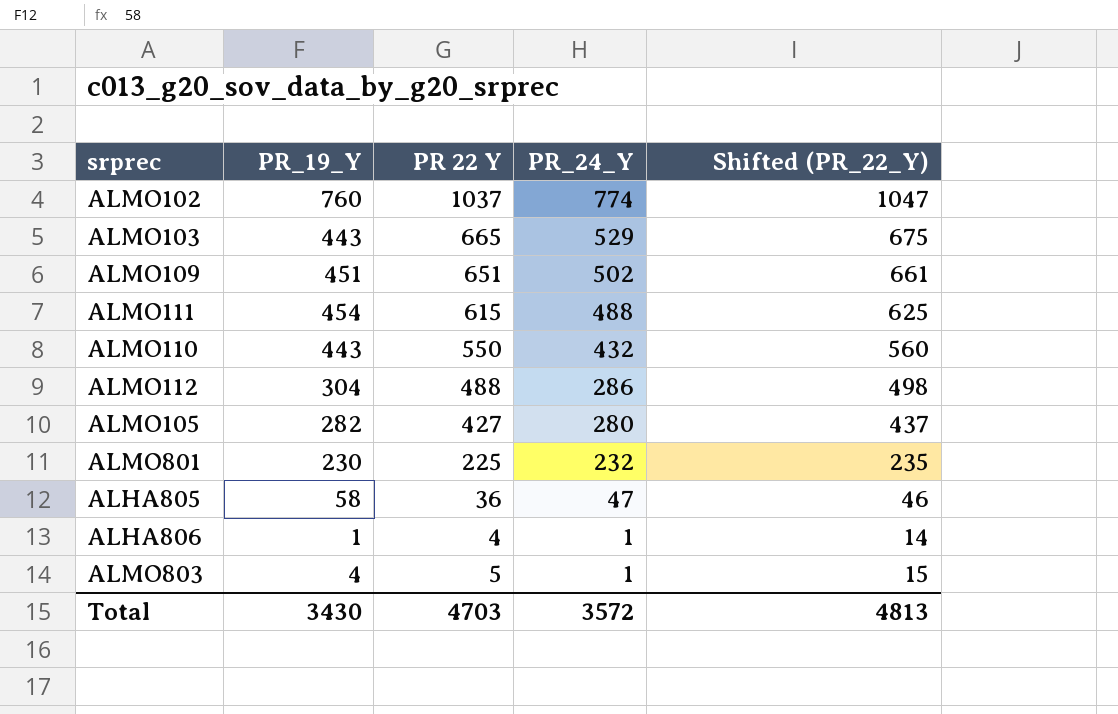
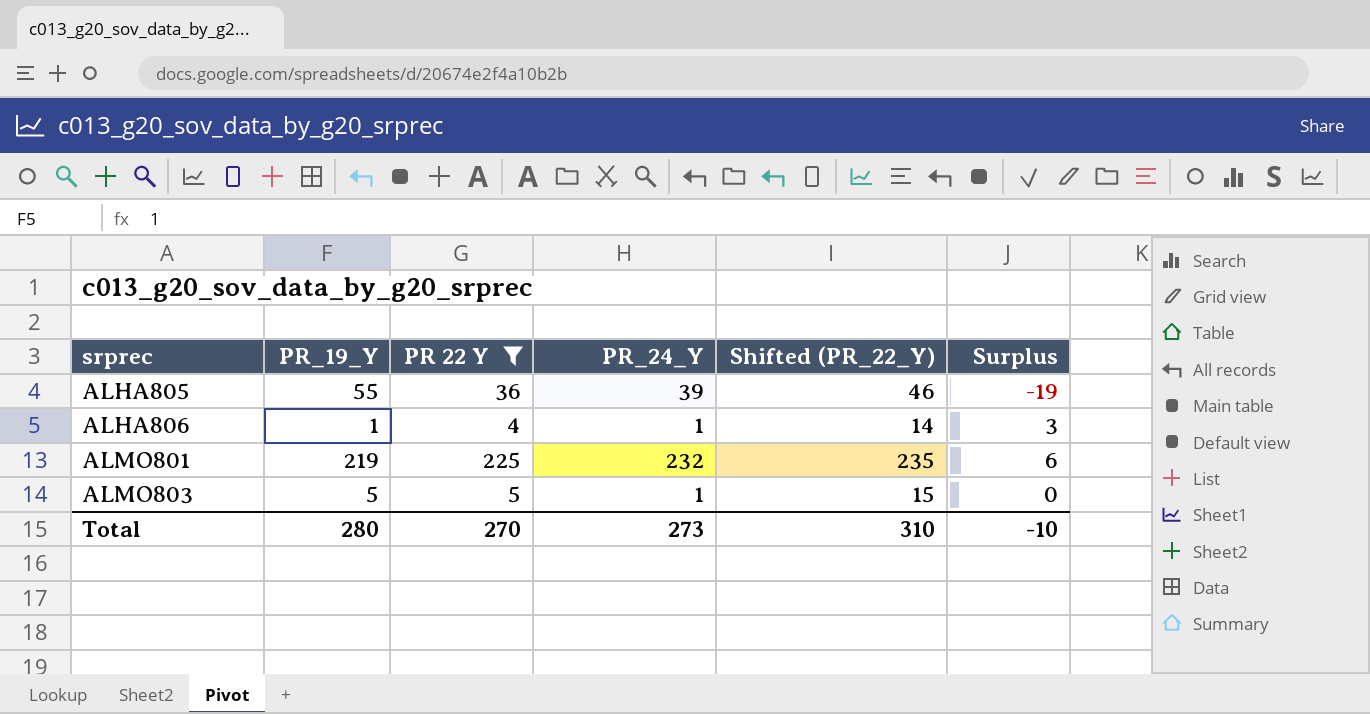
filter: none -> PR 22 Y <= 225
row order: PR_24_Y descending -> srprec ascending
column Surplus | formula: none -> [PR 22 Y] - [PR_19_Y]
ALHA805 | PR_19_Y: 58 -> 55
ALHA805 | PR_24_Y: 47 -> 39
ALMO801 | PR_19_Y: 230 -> 219
ALMO803 | PR_19_Y: 4 -> 5
Total | PR_19_Y: 3430 -> 280
Total | PR 22 Y: 4703 -> 270
Total | PR_24_Y: 3572 -> 273
Total | Shifted (PR_22_Y): 4813 -> 310

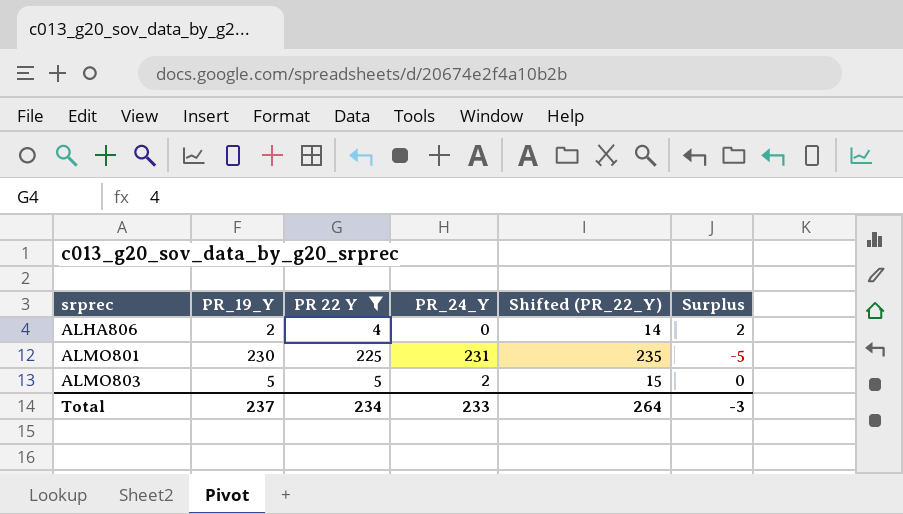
row ALHA805: 55 | 36 | 39 | 46 | -19 -> none
ALHA806 | PR_19_Y: 1 -> 2
ALHA806 | PR_24_Y: 1 -> 0
ALHA806 | Surplus: 3 -> 2
ALMO801 | PR_19_Y: 219 -> 230
ALMO801 | PR_24_Y: 232 -> 231
ALMO801 | Surplus: 6 -> -5
ALMO803 | PR_24_Y: 1 -> 2
Total | PR_19_Y: 280 -> 237
Total | PR 22 Y: 270 -> 234
Total | PR_24_Y: 273 -> 233
Total | Shifted (PR_22_Y): 310 -> 264
Total | Surplus: -10 -> -3

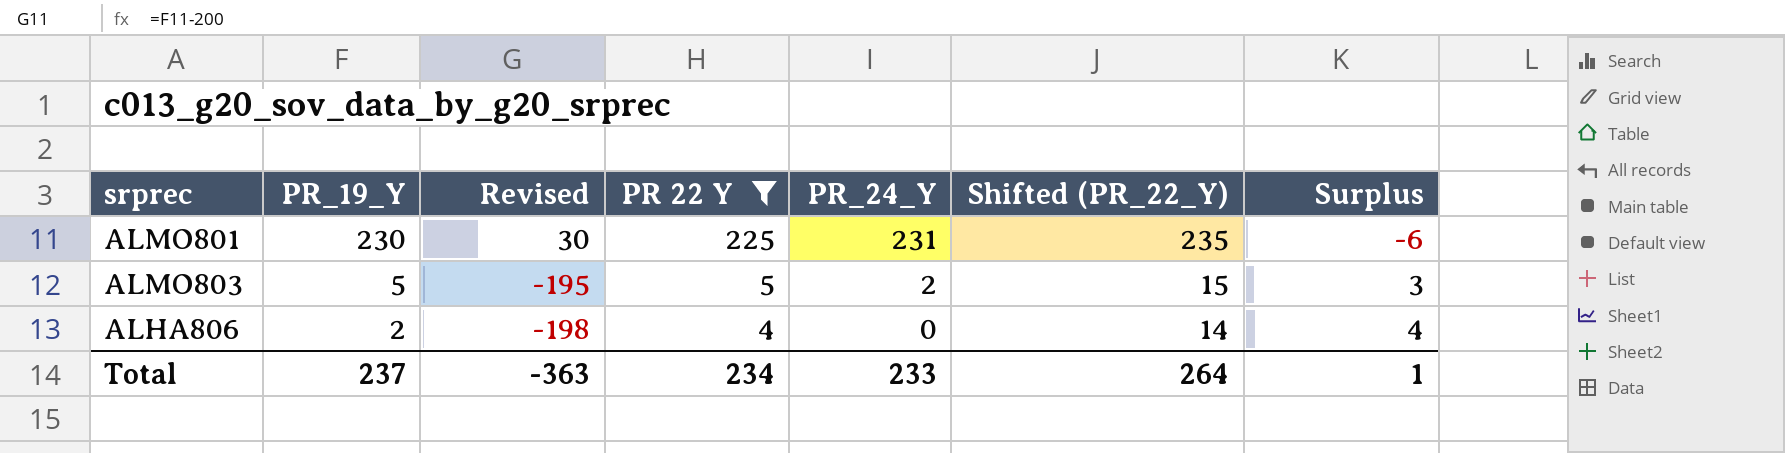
row order: srprec ascending -> PR_19_Y descending
column Revised | formula: none -> [PR_19_Y] - 200
column Surplus | formula: [PR 22 Y] - [PR_19_Y] -> [PR 22 Y] - [PR_24_Y]
Total | Surplus: -3 -> 1

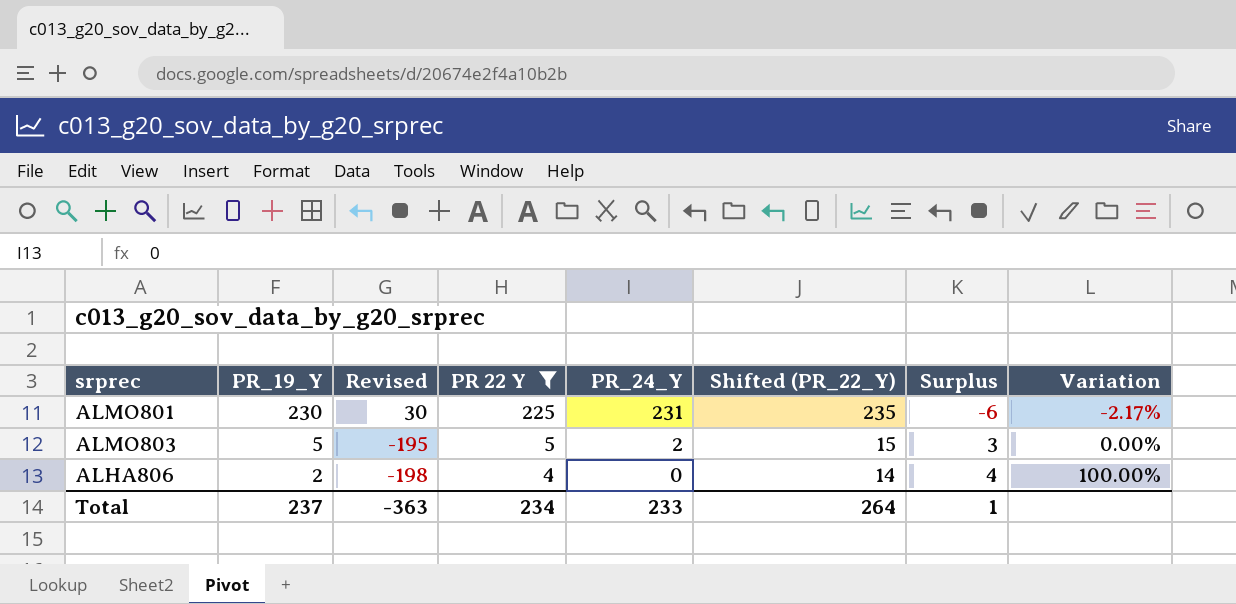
column Variation | formula: none -> ([PR 22 Y] - [PR_19_Y]) / [PR_19_Y]

